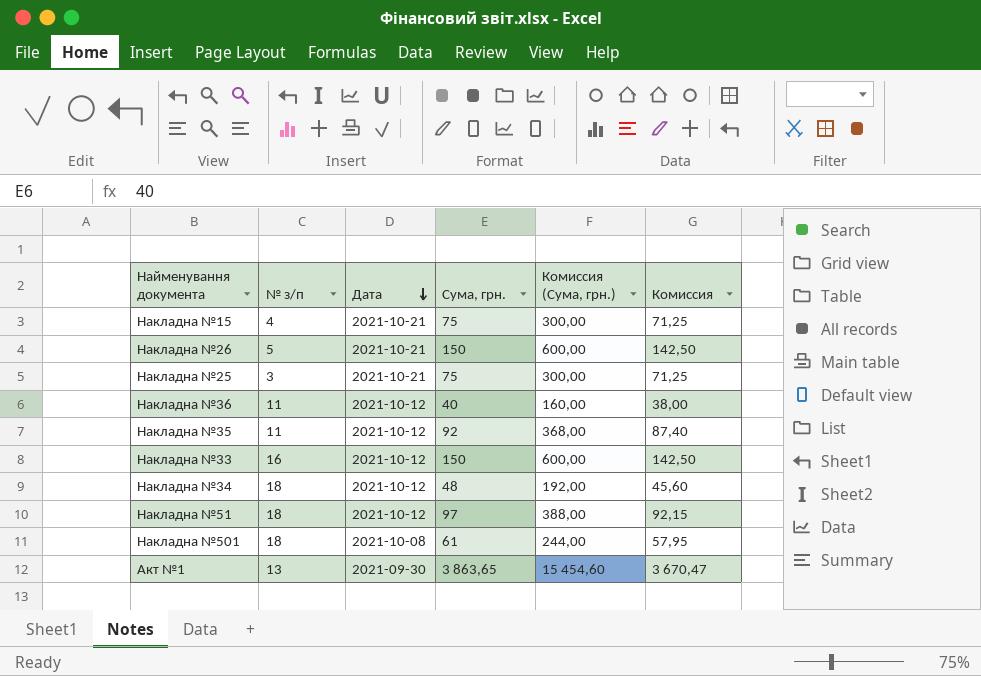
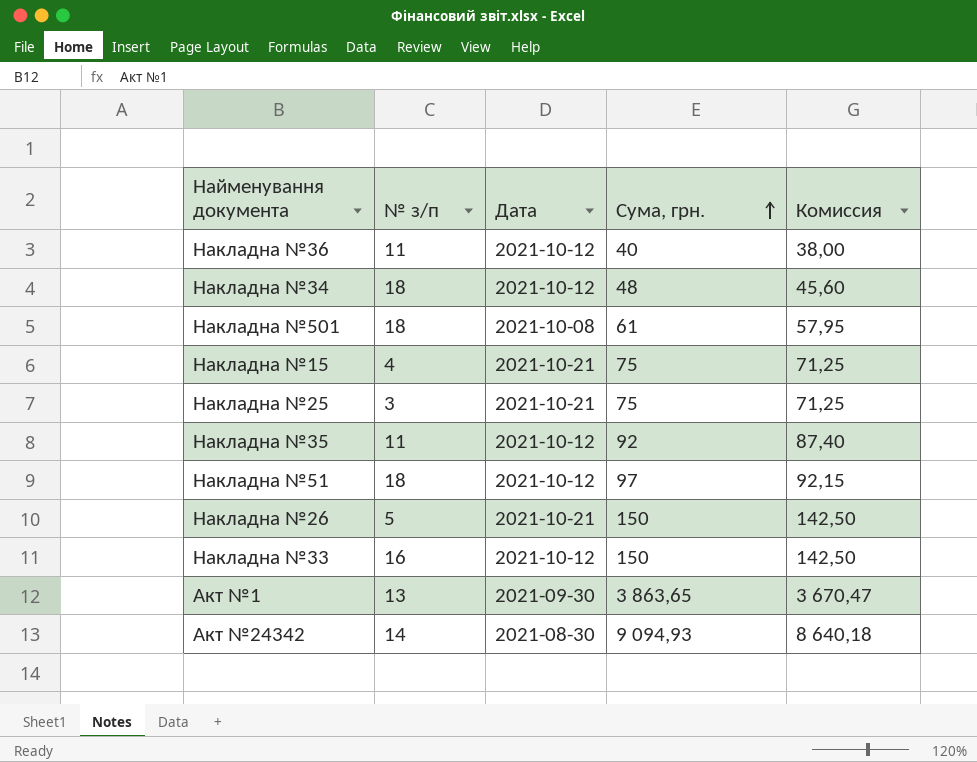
row order: Дата descending -> Сума, грн. ascending
column Комиссия (Сума, грн.) | formula: [Сума, грн.] * 4 -> none
row Акт №24342: none -> 14 | 2021-08-30 | 9 094,93 | 8 640,18

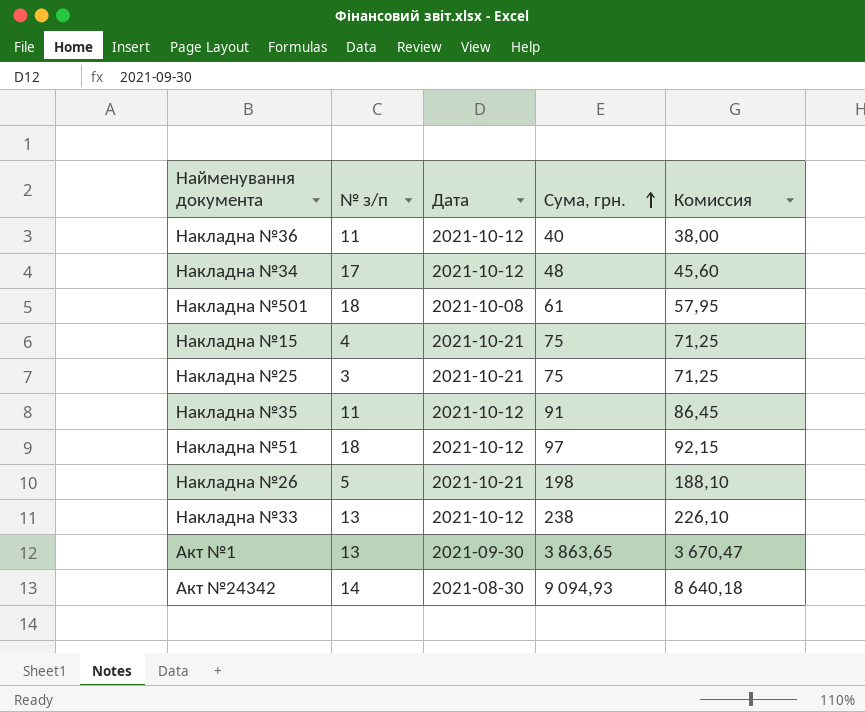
Накладна №34 | № з/п: 18 -> 17
Накладна №35 | Сума, грн.: 92 -> 91
Накладна №35 | Комиссия: 87,40 -> 86,45
Накладна №26 | Сума, грн.: 150 -> 198
Накладна №26 | Комиссия: 142,50 -> 188,10
Накладна №33 | № з/п: 16 -> 13
Накладна №33 | Сума, грн.: 150 -> 238
Накладна №33 | Комиссия: 142,50 -> 226,10

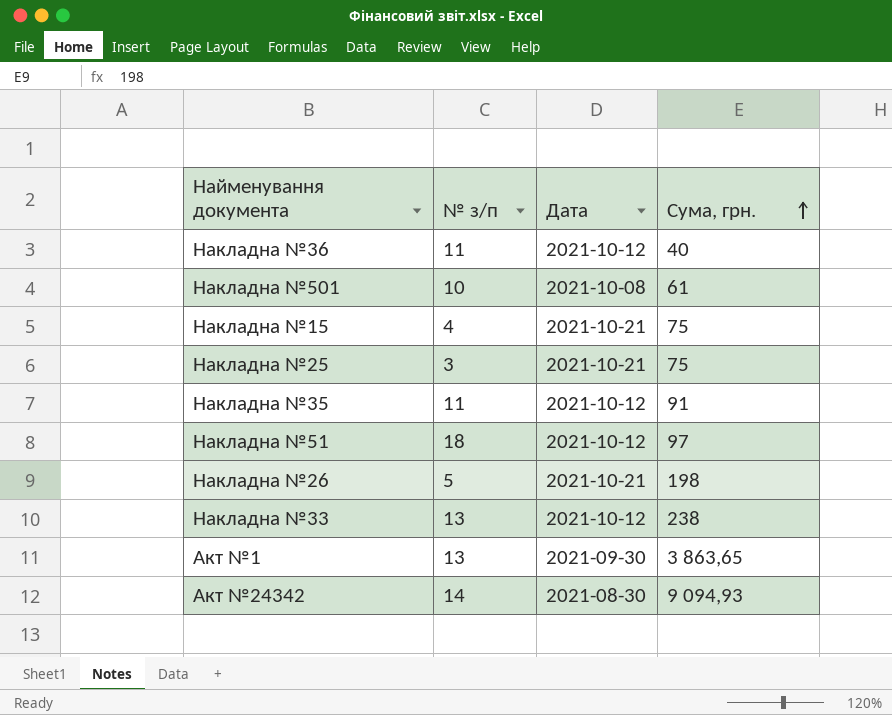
column Комиссия | formula: [Сума, грн.] * 0,95 -> none
row Накладна №34: 17 | 2021-10-12 | 48 | 45,60 -> none
Накладна №501 | № з/п: 18 -> 10

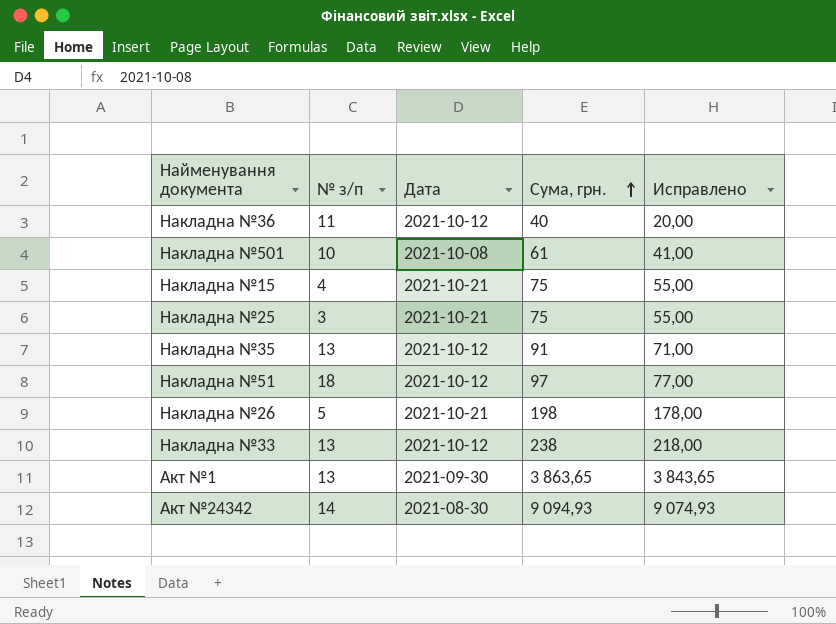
column Исправлено | formula: none -> [Сума, грн.] - 20
Накладна №35 | № з/п: 11 -> 13

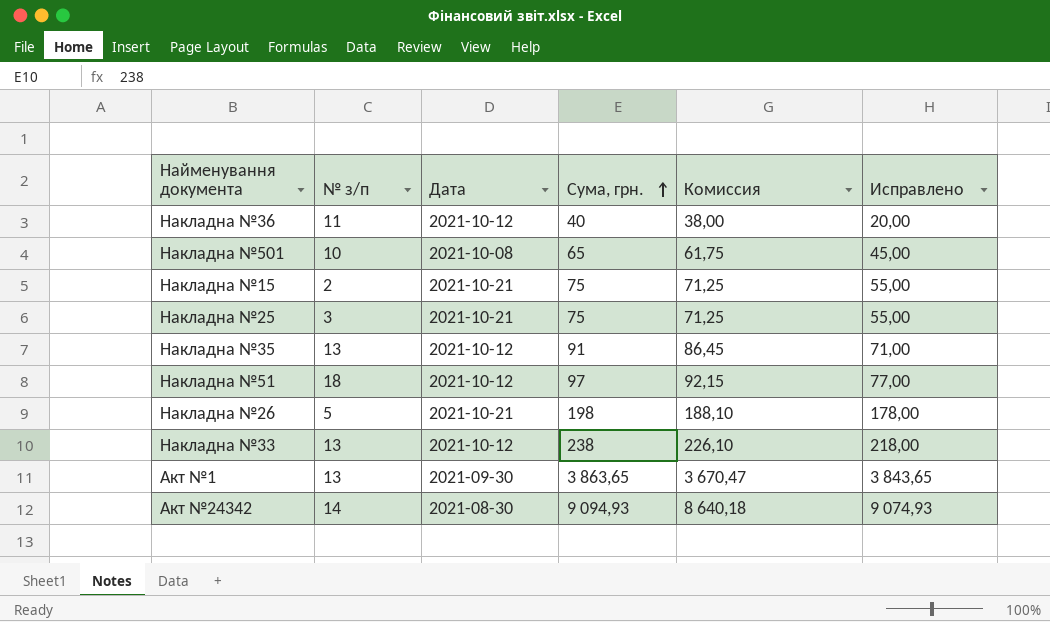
column Комиссия | formula: none -> [Сума, грн.] * 0,95
Накладна №501 | Сума, грн.: 61 -> 65
Накладна №501 | Исправлено: 41,00 -> 45,00
Накладна №15 | № з/п: 4 -> 2

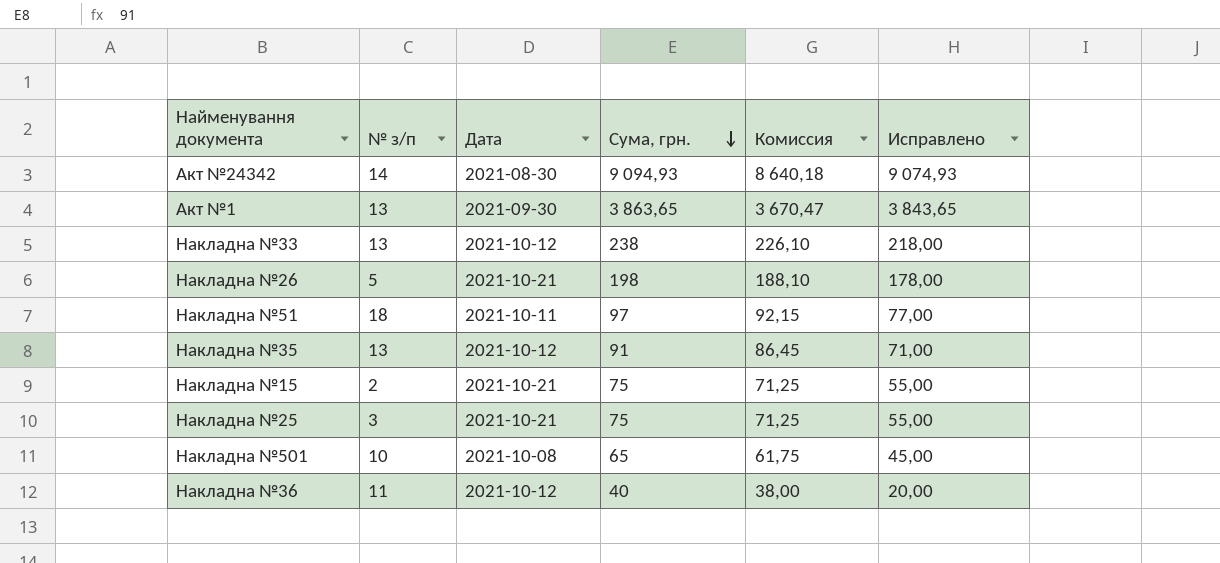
row order: Сума, грн. ascending -> Сума, грн. descending
Накладна №51 | Дата: 2021-10-12 -> 2021-10-11

